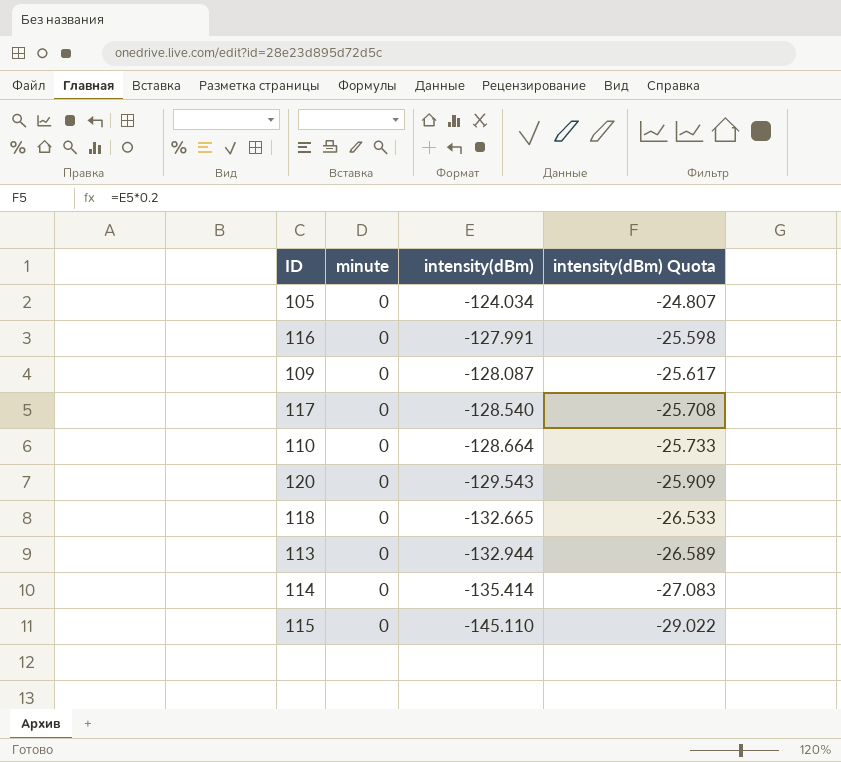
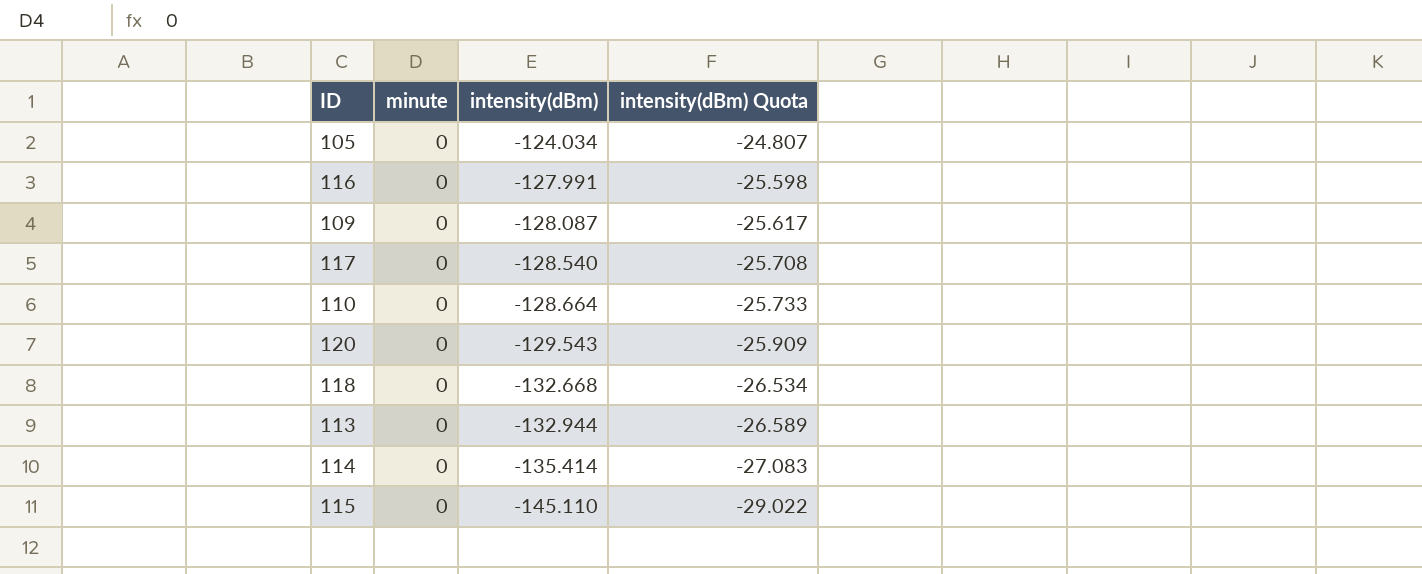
118 | intensity(dBm): -132.665 -> -132.668
118 | intensity(dBm) Quota: -26.533 -> -26.534

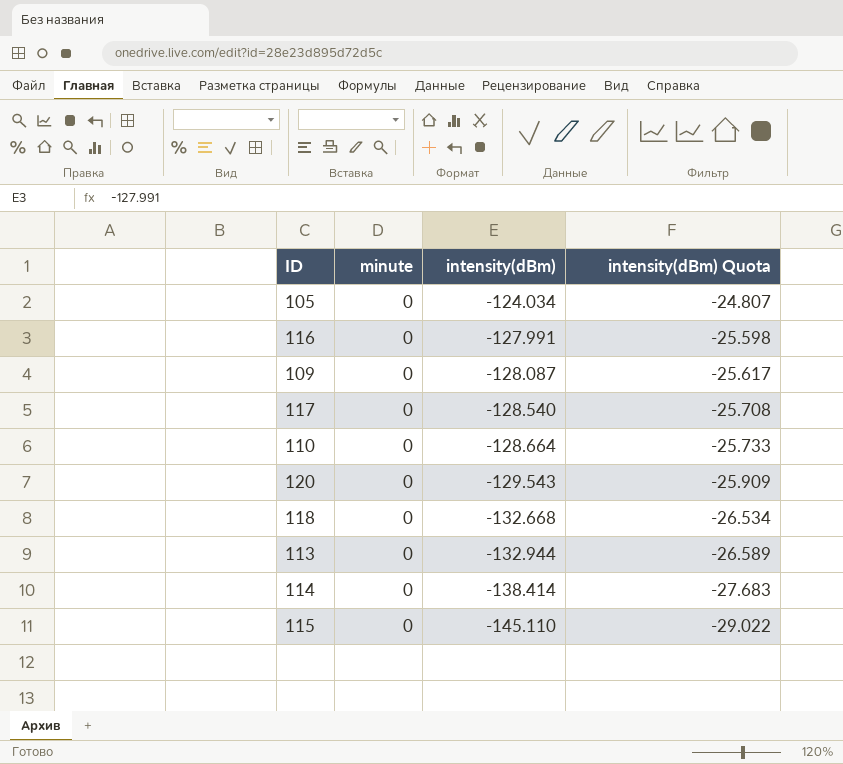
114 | intensity(dBm): -135.414 -> -138.414
114 | intensity(dBm) Quota: -27.083 -> -27.683

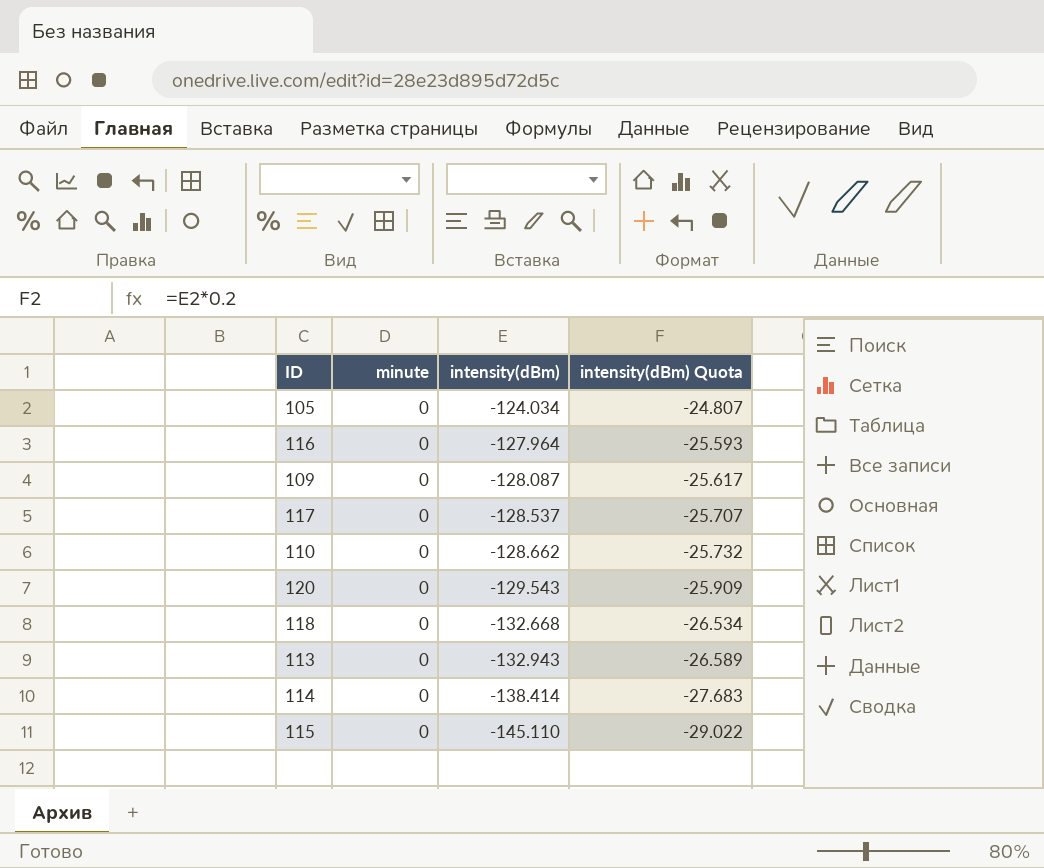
116 | intensity(dBm): -127.991 -> -127.964
116 | intensity(dBm) Quota: -25.598 -> -25.593
117 | intensity(dBm): -128.540 -> -128.537
117 | intensity(dBm) Quota: -25.708 -> -25.707
110 | intensity(dBm): -128.664 -> -128.662
110 | intensity(dBm) Quota: -25.733 -> -25.732
113 | intensity(dBm): -132.944 -> -132.943

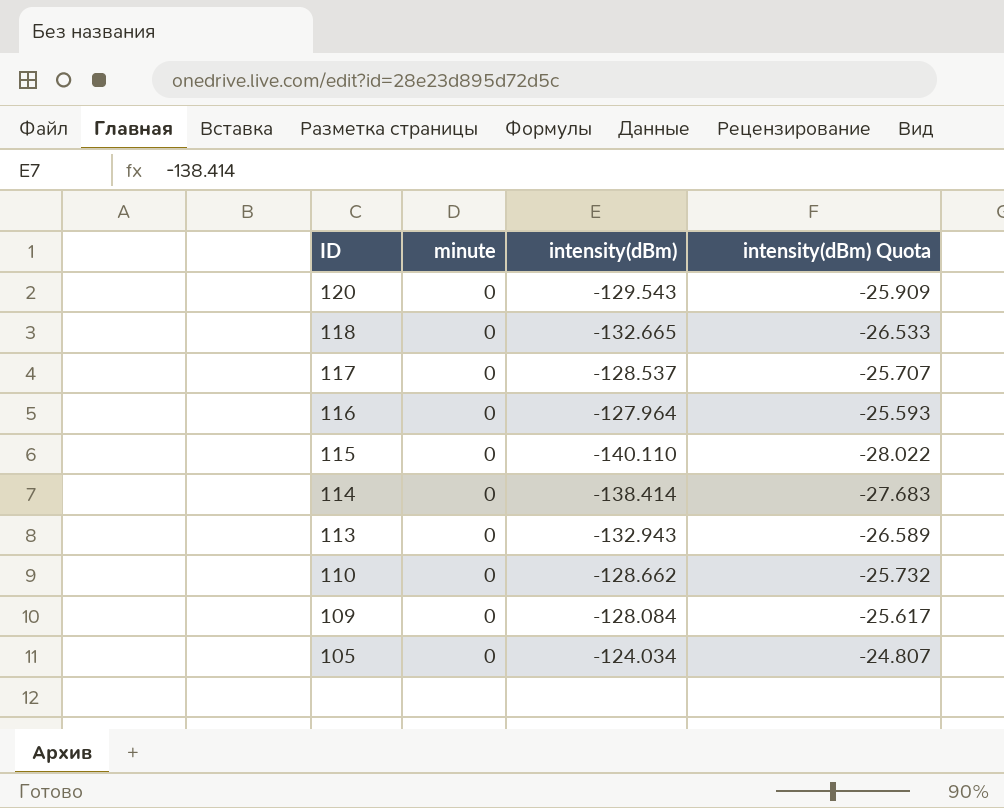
row order: intensity(dBm) descending -> ID descending
118 | intensity(dBm): -132.668 -> -132.665
118 | intensity(dBm) Quota: -26.534 -> -26.533
115 | intensity(dBm): -145.110 -> -140.110
115 | intensity(dBm) Quota: -29.022 -> -28.022
109 | intensity(dBm): -128.087 -> -128.084

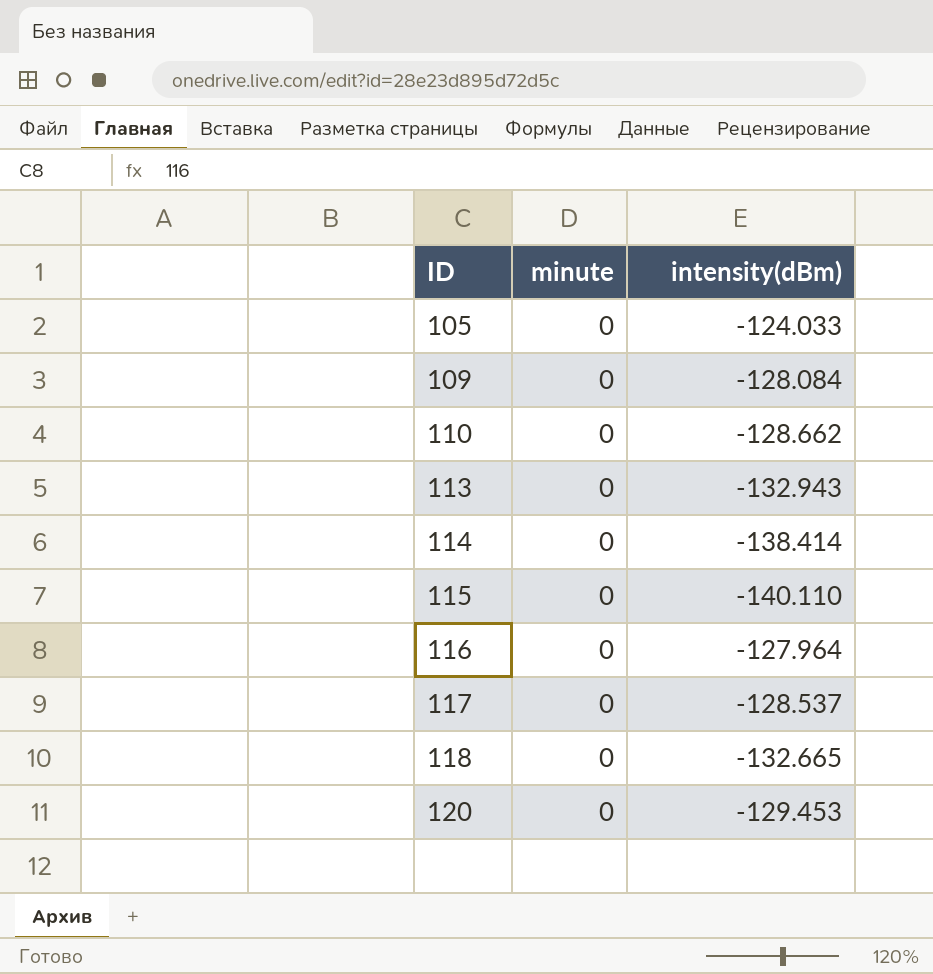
row order: ID descending -> ID ascending
column intensity(dBm) Quota | formula: [intensity(dBm)] * 0.2 -> none
105 | intensity(dBm): -124.034 -> -124.033
120 | intensity(dBm): -129.543 -> -129.453

